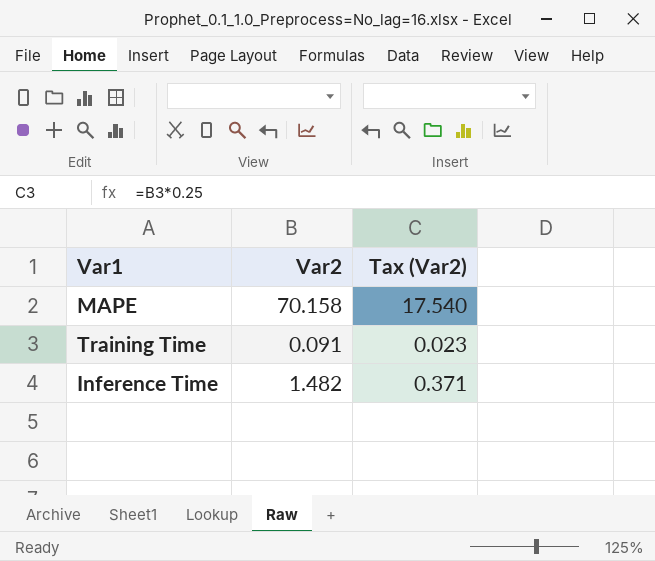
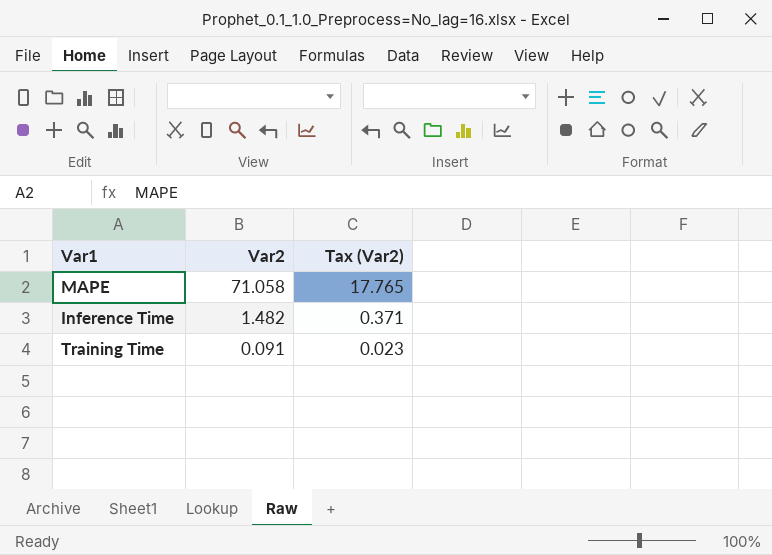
row order: none -> Var2 descending
MAPE | Var2: 70.158 -> 71.058
MAPE | Tax (Var2): 17.540 -> 17.765

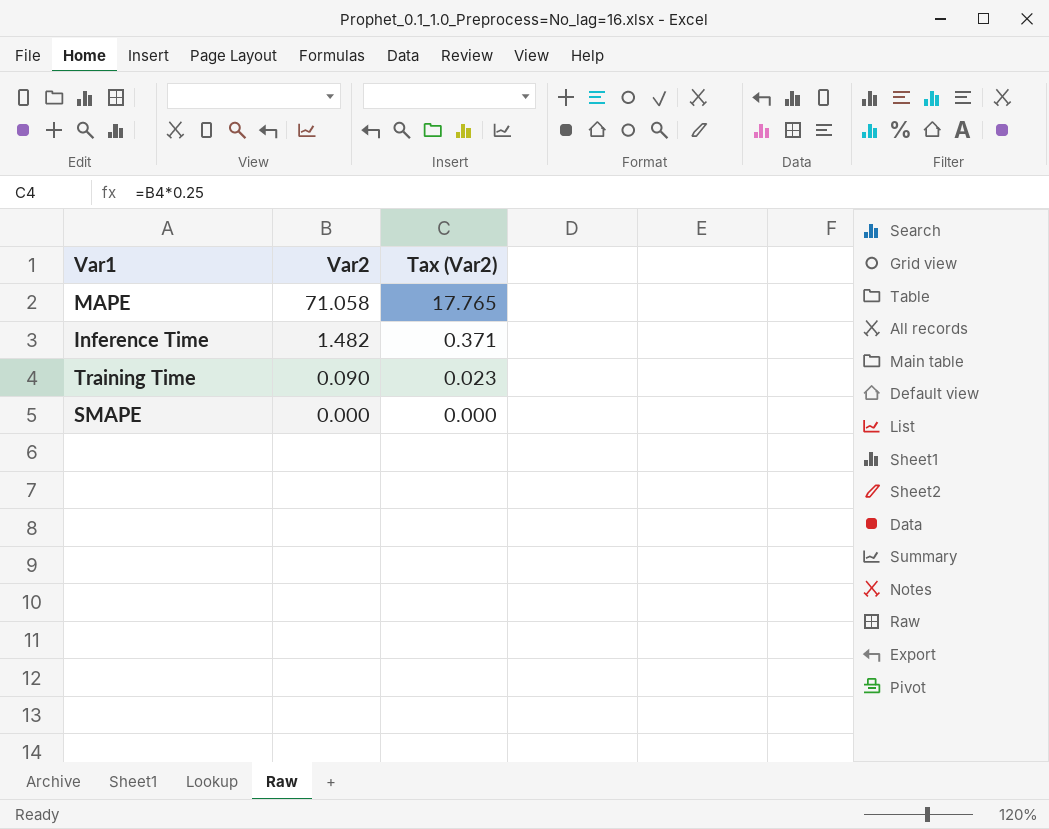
Training Time | Var2: 0.091 -> 0.090
row SMAPE: none -> 0.000 | 0.000

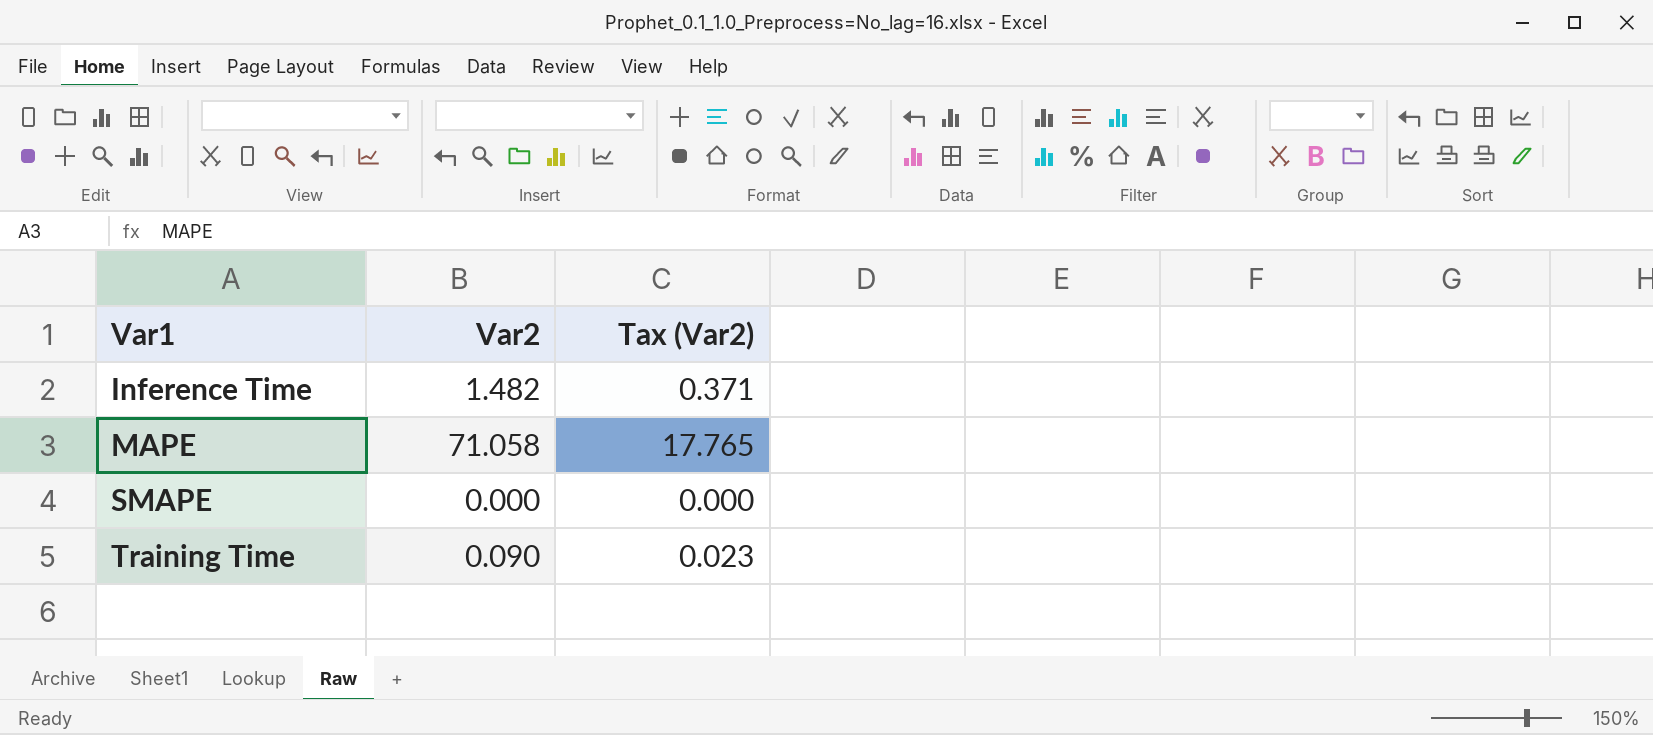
row order: Var2 descending -> Var1 ascending

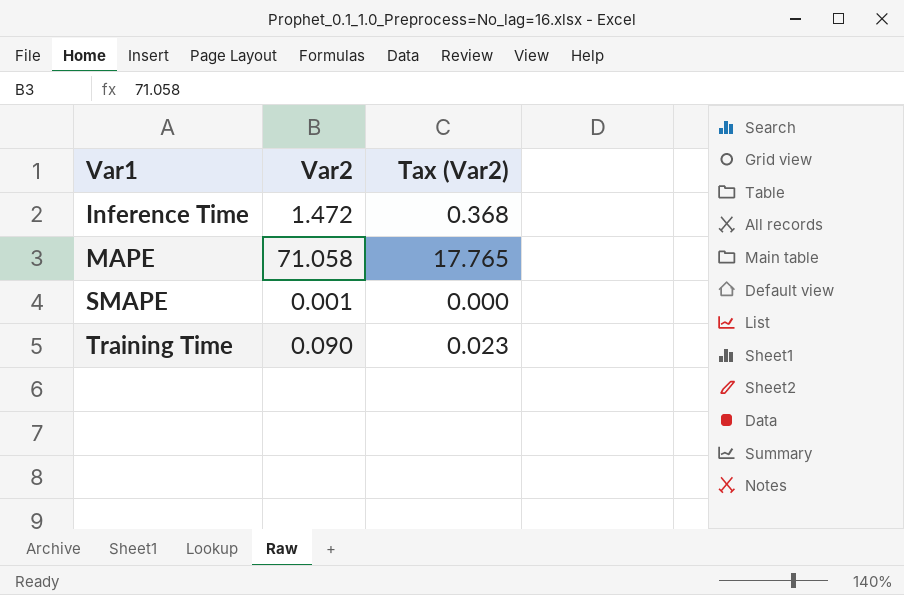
Inference Time | Var2: 1.482 -> 1.472
Inference Time | Tax (Var2): 0.371 -> 0.368
SMAPE | Var2: 0.000 -> 0.001

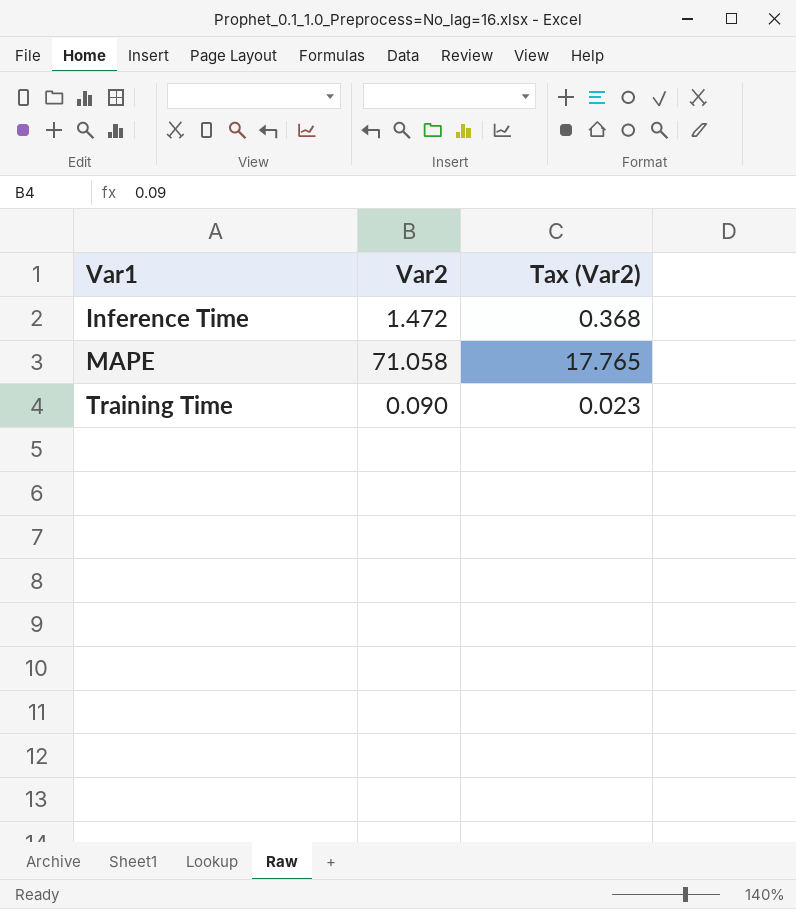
row SMAPE: 0.001 | 0.000 -> none

